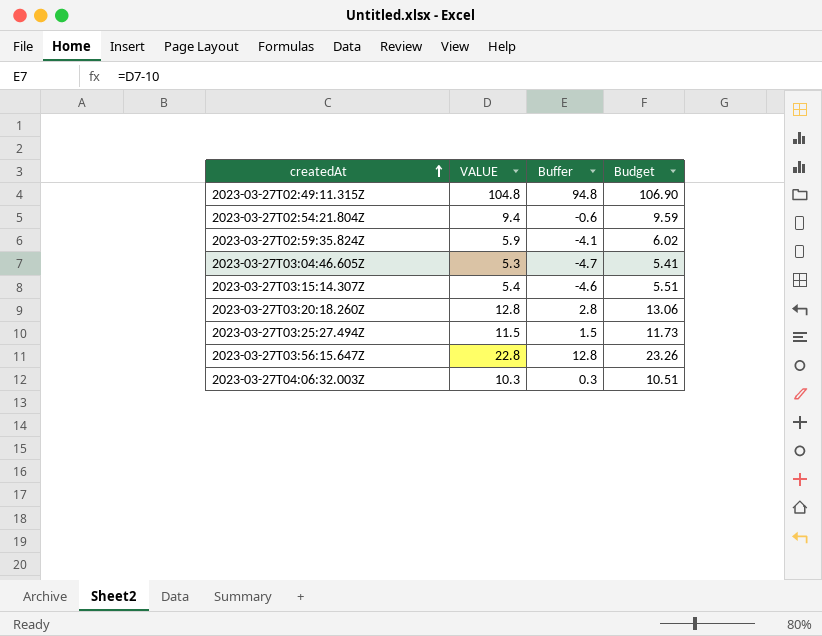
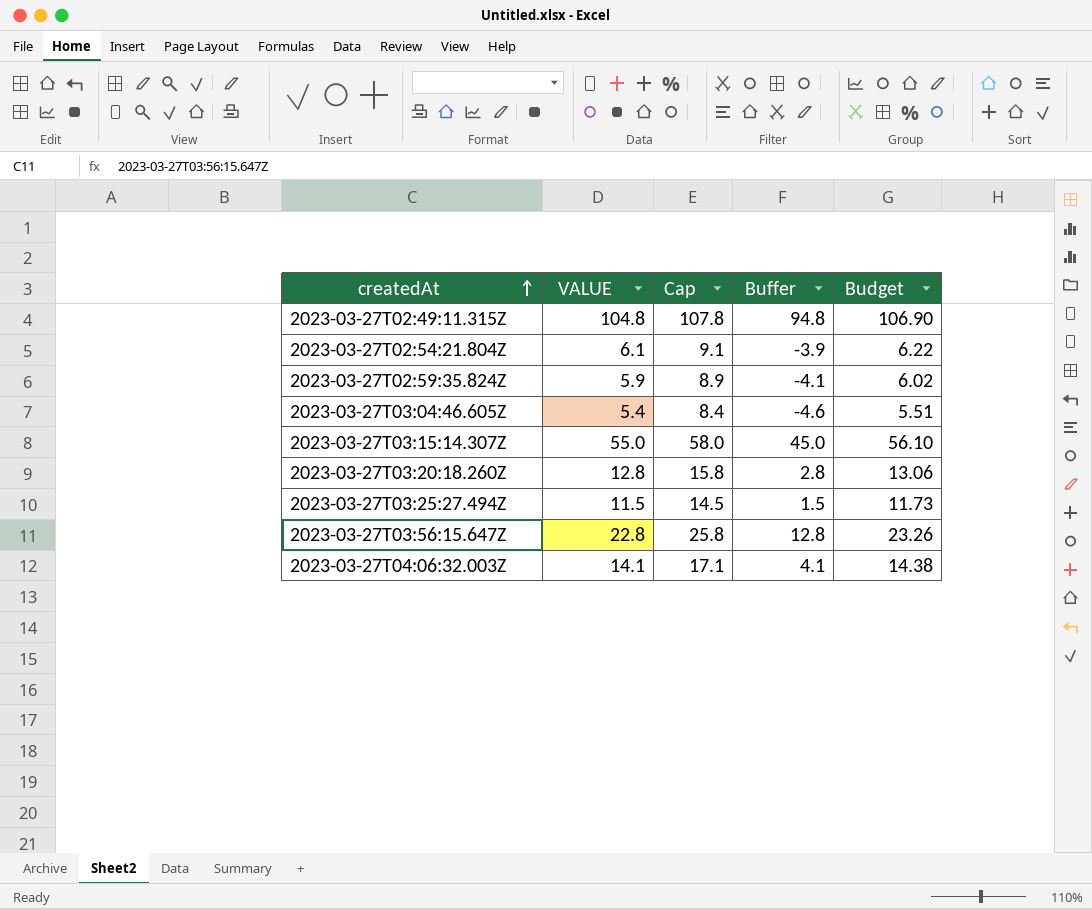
column Cap | formula: none -> [VALUE] + 3
2023-03-27T02:54:21.804Z | VALUE: 9.4 -> 6.1
2023-03-27T02:54:21.804Z | Buffer: -0.6 -> -3.9
2023-03-27T02:54:21.804Z | Budget: 9.59 -> 6.22
2023-03-27T03:04:46.605Z | VALUE: 5.3 -> 5.4
2023-03-27T03:04:46.605Z | Buffer: -4.7 -> -4.6
2023-03-27T03:04:46.605Z | Budget: 5.41 -> 5.51
2023-03-27T03:15:14.307Z | VALUE: 5.4 -> 55.0
2023-03-27T03:15:14.307Z | Buffer: -4.6 -> 45.0
2023-03-27T03:15:14.307Z | Budget: 5.51 -> 56.10
2023-03-27T04:06:32.003Z | VALUE: 10.3 -> 14.1
2023-03-27T04:06:32.003Z | Buffer: 0.3 -> 4.1
2023-03-27T04:06:32.003Z | Budget: 10.51 -> 14.38

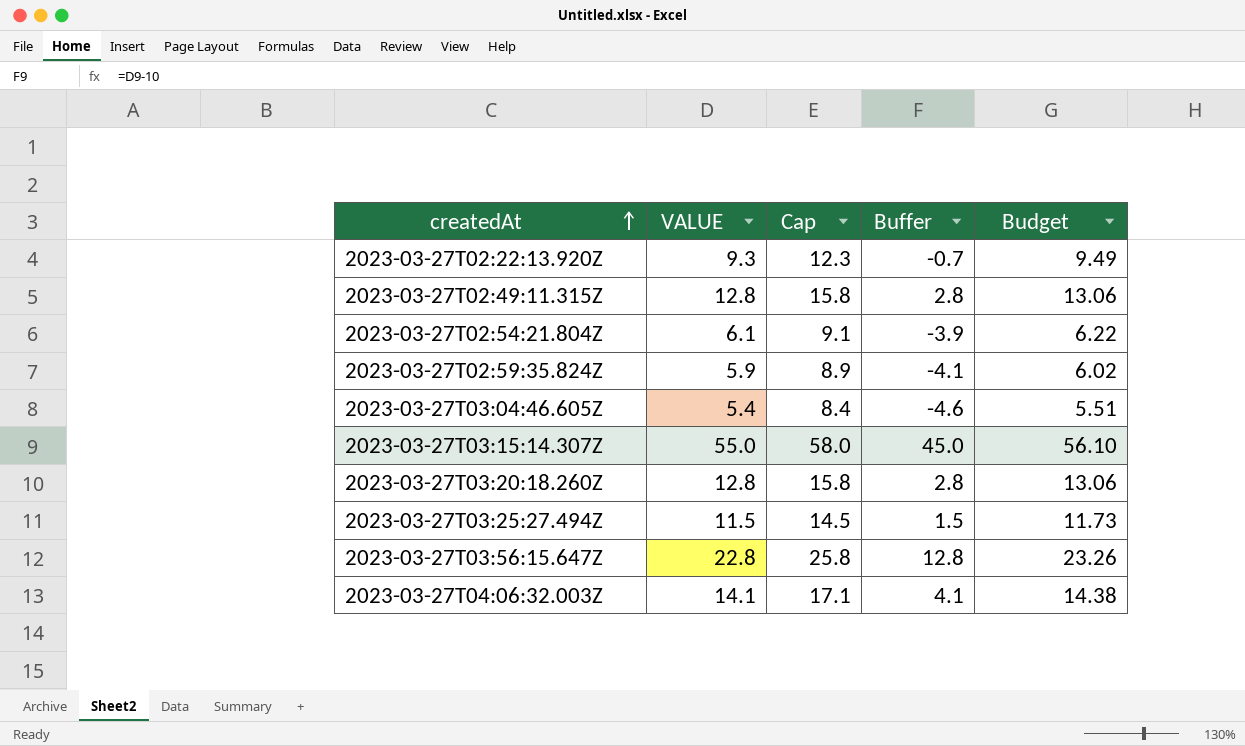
row 2023-03-27T02:22:13.920Z: none -> 9.3 | 12.3 | -0.7 | 9.49
2023-03-27T02:49:11.315Z | VALUE: 104.8 -> 12.8
2023-03-27T02:49:11.315Z | Cap: 107.8 -> 15.8
2023-03-27T02:49:11.315Z | Buffer: 94.8 -> 2.8
2023-03-27T02:49:11.315Z | Budget: 106.90 -> 13.06

